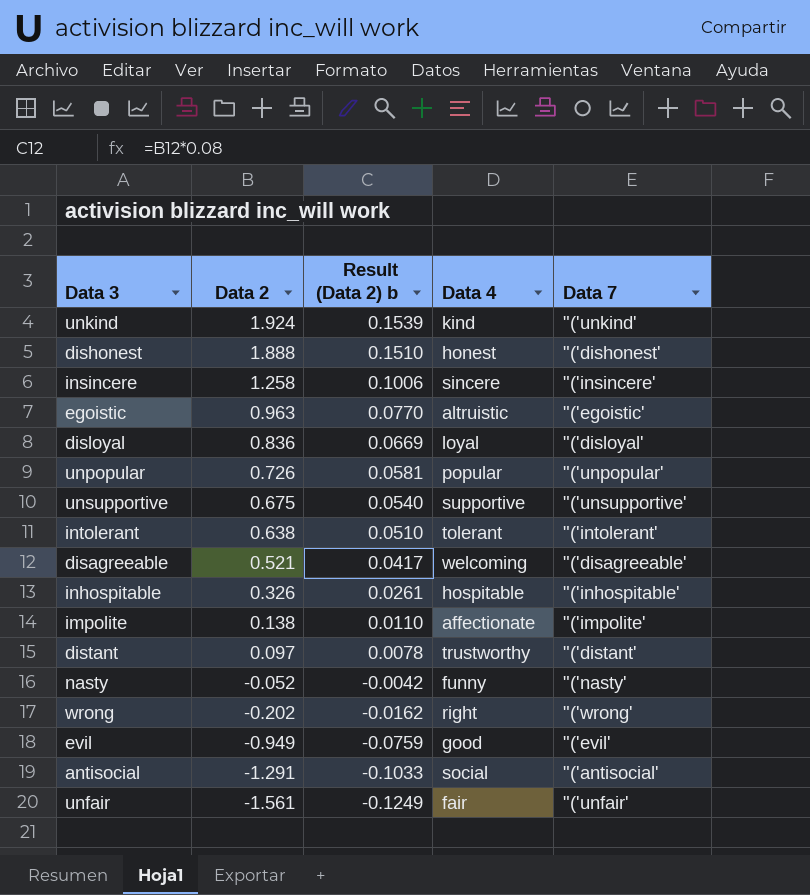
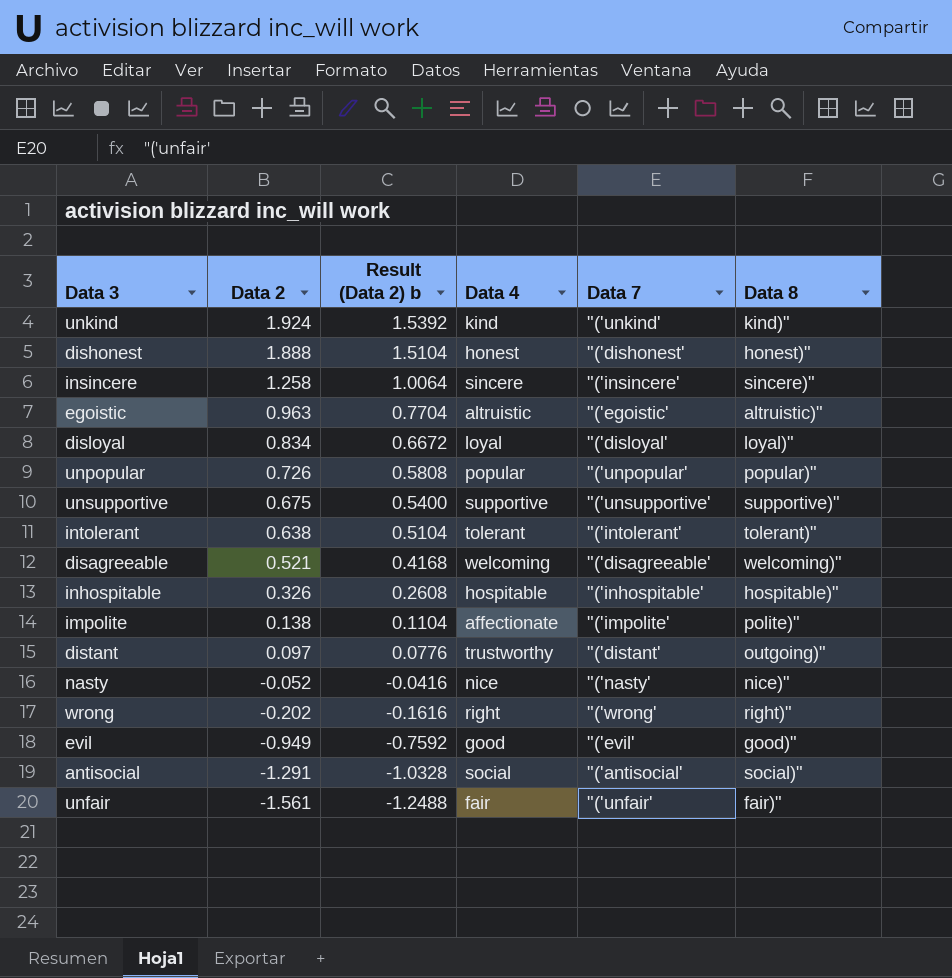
column Result (Data 2) b | formula: [Data 2] * 0.08 -> [Data 2] * 0.8
column Data 8 | position: none -> 6
disloyal | Data 2: 0.836 -> 0.834
nasty | Data 4: funny -> nice

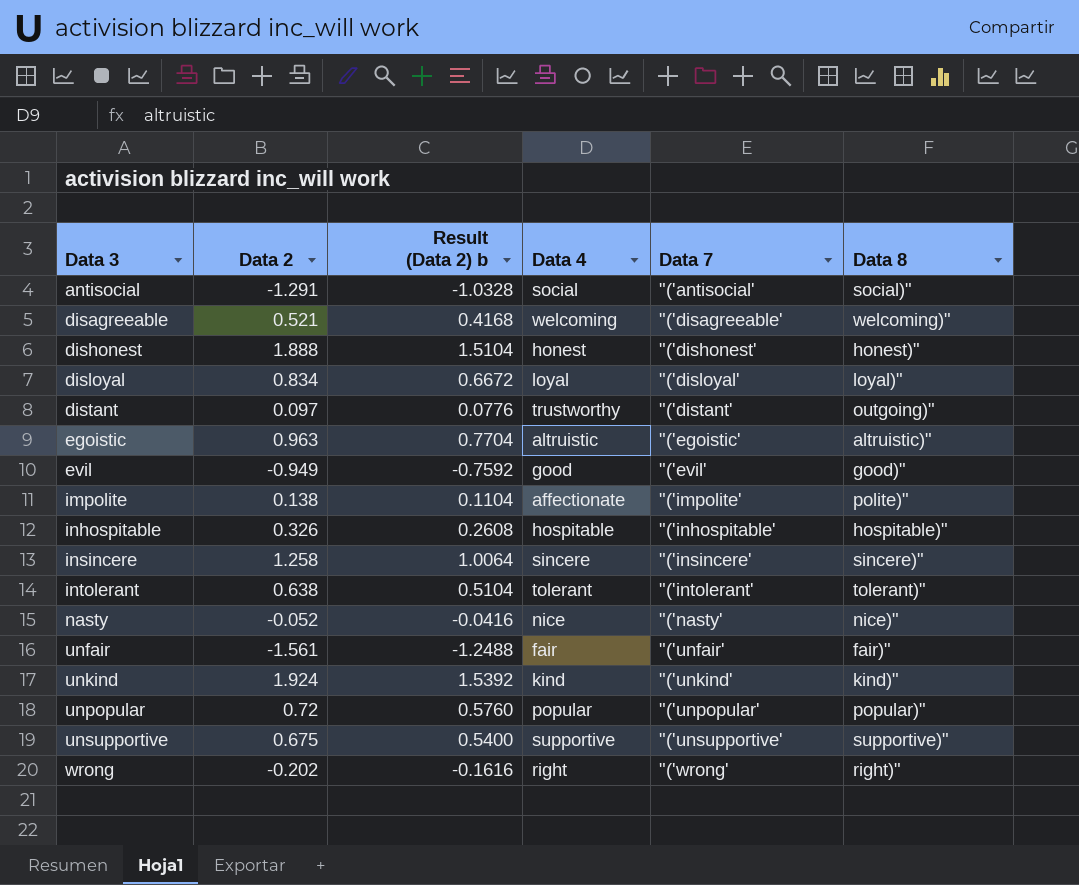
row order: Data 2 descending -> Data 3 ascending
unpopular | Data 2: 0.726 -> 0.72
unpopular | Result (Data 2) b: 0.5808 -> 0.5760

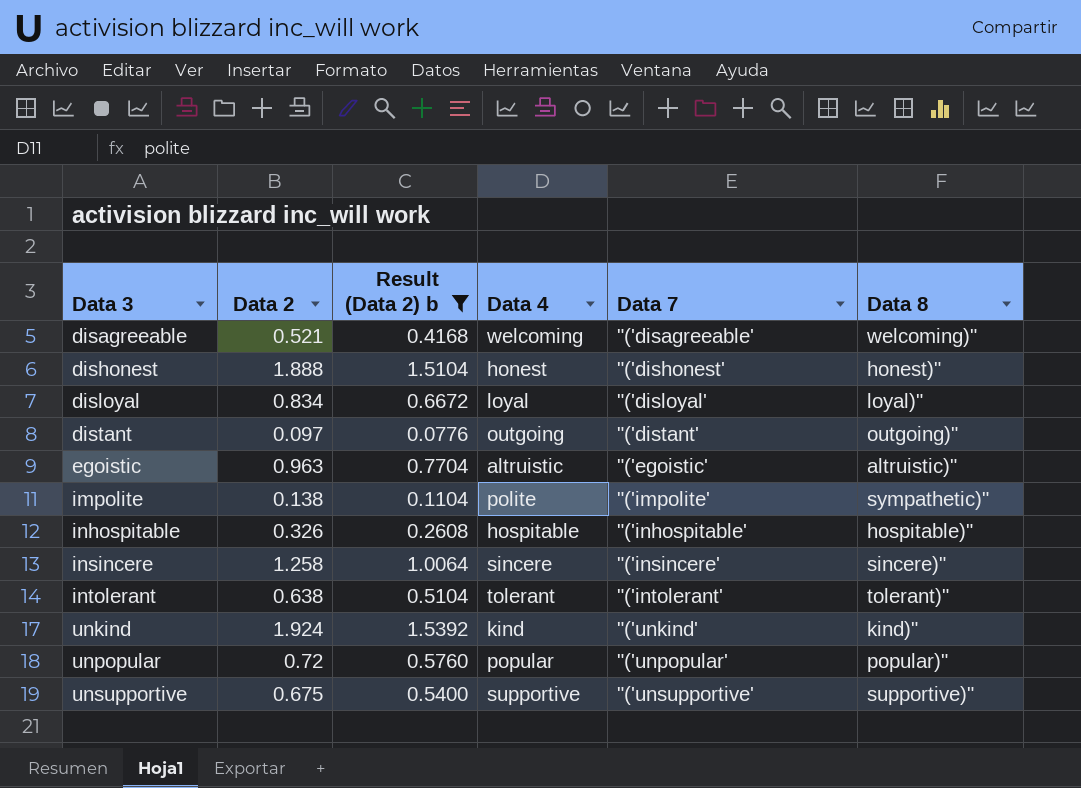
filter: none -> Result (Data 2) b >= 0.0776
distant | Data 4: trustworthy -> outgoing
impolite | Data 4: affectionate -> polite
impolite | Data 8: polite)" -> sympathetic)"

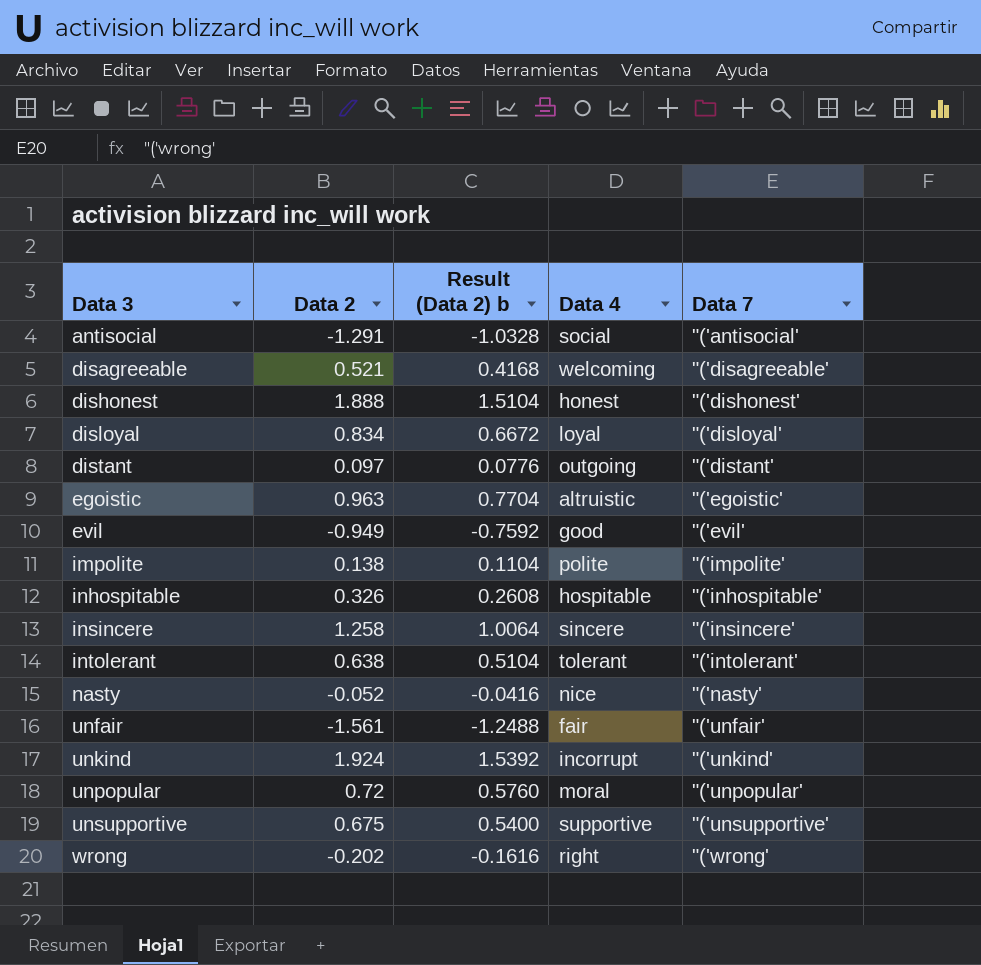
filter: Result (Data 2) b >= 0.0776 -> none
column Data 8 | position: 6 -> none
unkind | Data 4: kind -> incorrupt
unpopular | Data 4: popular -> moral

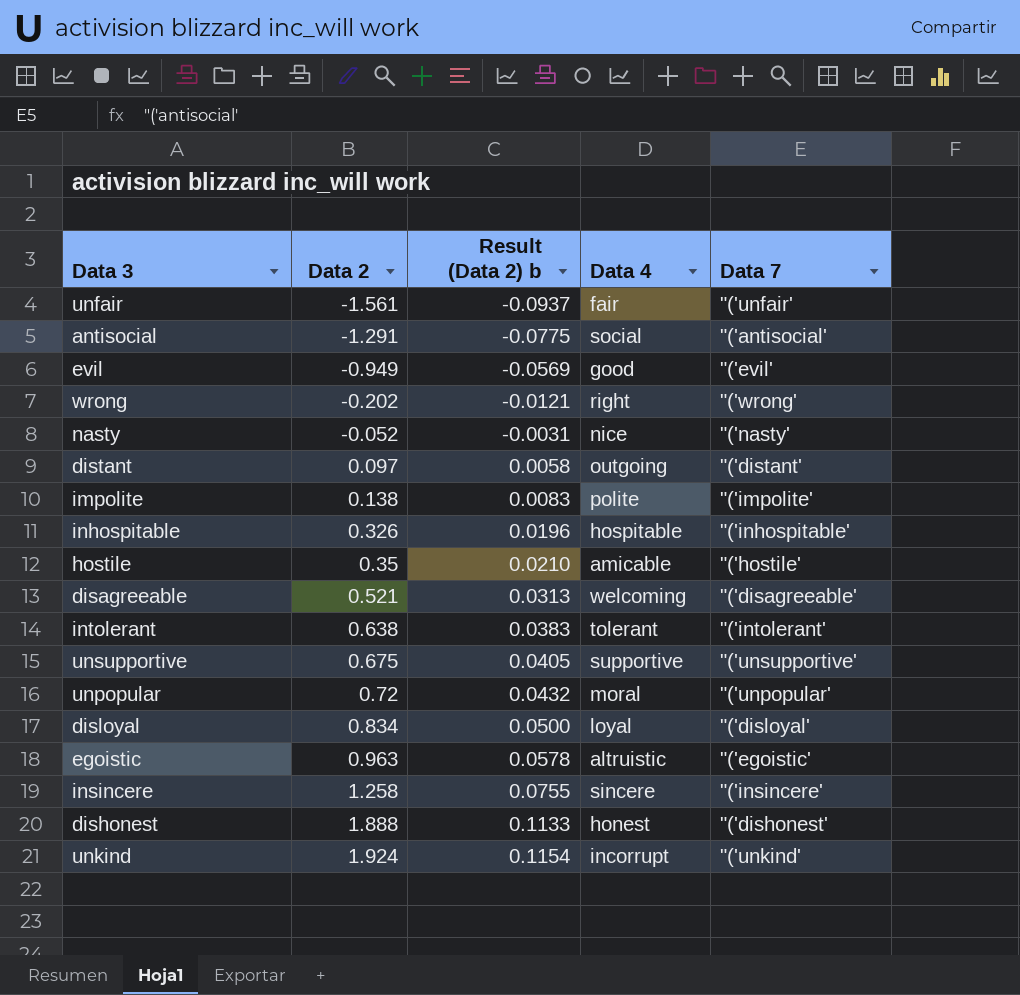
row order: Data 3 ascending -> Data 2 ascending
column Result (Data 2) b | formula: [Data 2] * 0.8 -> [Data 2] * 0.06
row hostile: none -> 0.35 | 0.0210 | amicable | "('hostile'

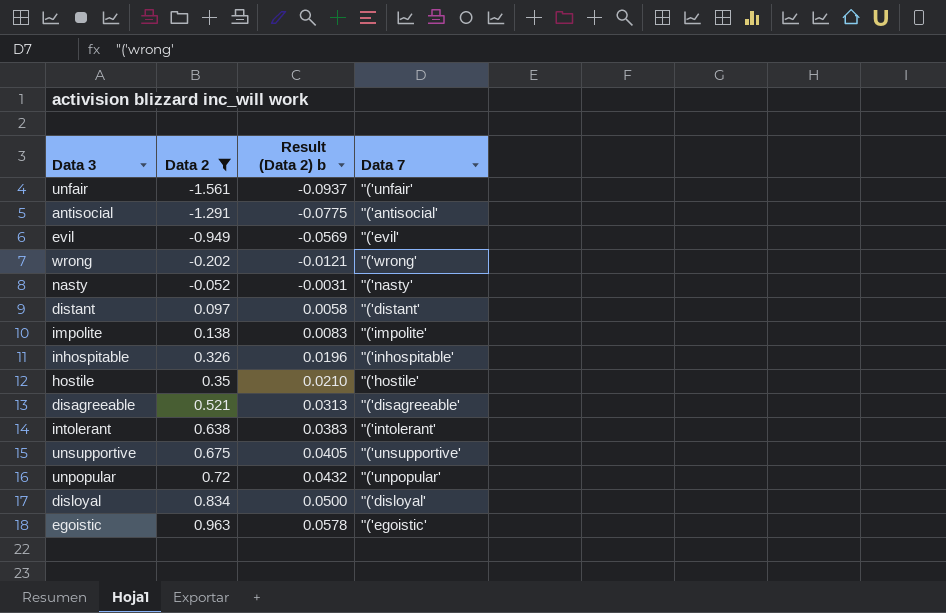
filter: none -> Data 2 <= 0.963
column Data 4 | position: 4 -> none

